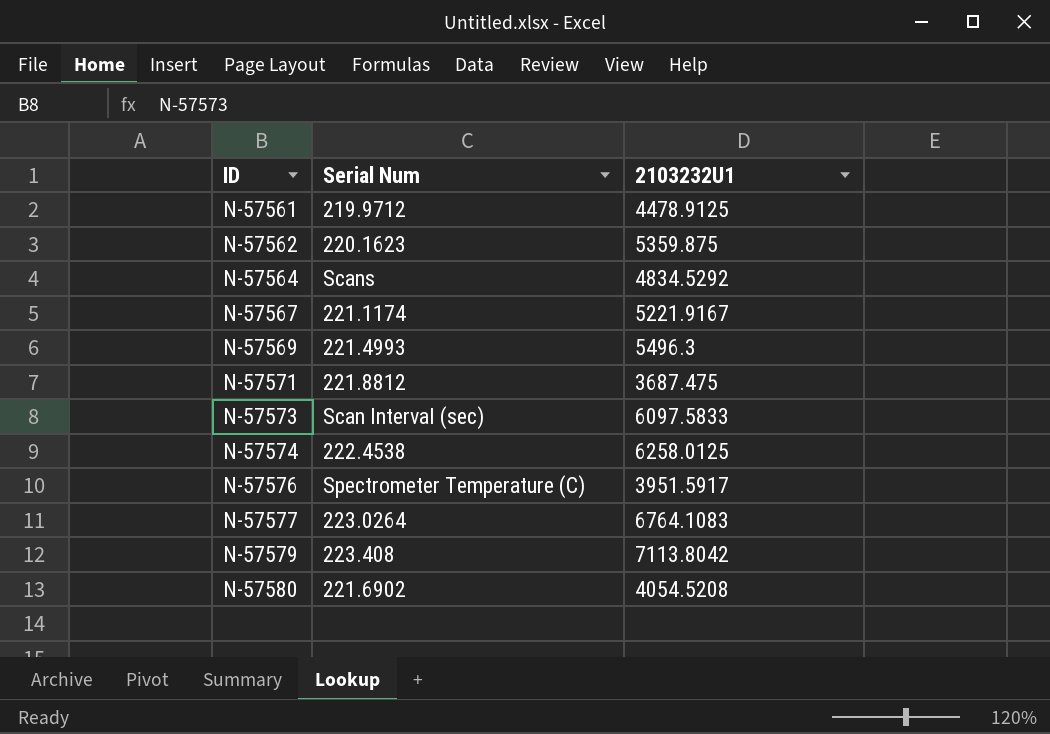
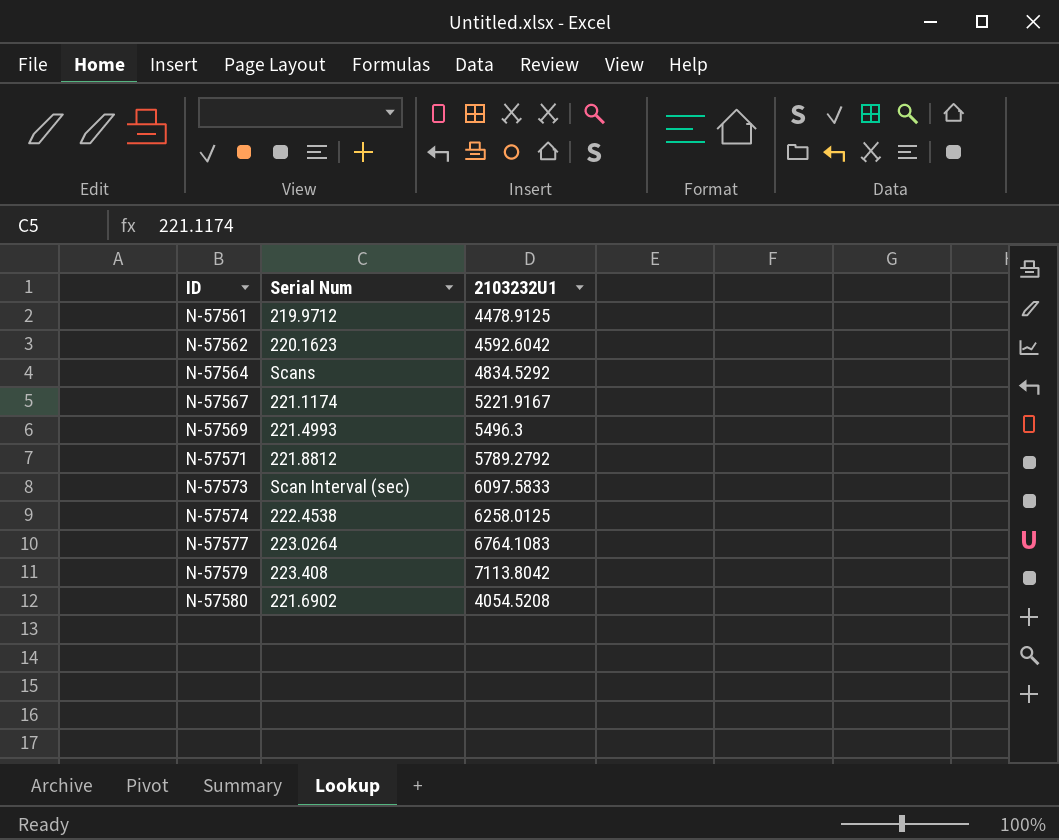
row N-57576: Spectrometer Temperature (C) | 3951.5917 -> none
N-57562 | 2103232U1: 5359.875 -> 4592.6042
N-57571 | 2103232U1: 3687.475 -> 5789.2792

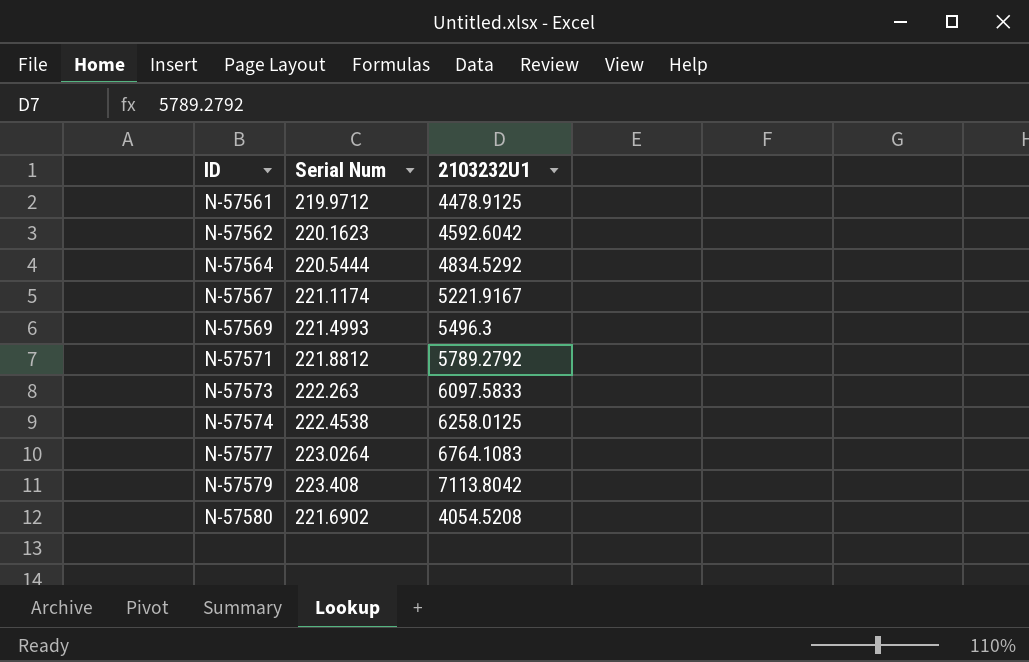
N-57564 | Serial Num: Scans -> 220.5444
N-57573 | Serial Num: Scan Interval (sec) -> 222.263

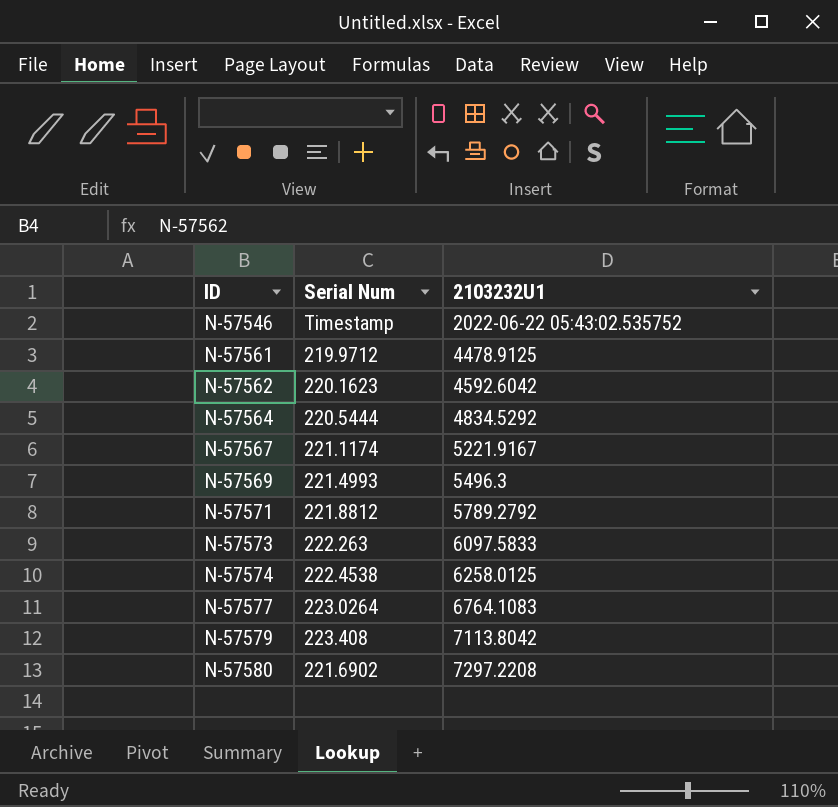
row N-57546: none -> Timestamp | 2022-06-22 05:43:02.535752
N-57580 | 2103232U1: 4054.5208 -> 7297.2208

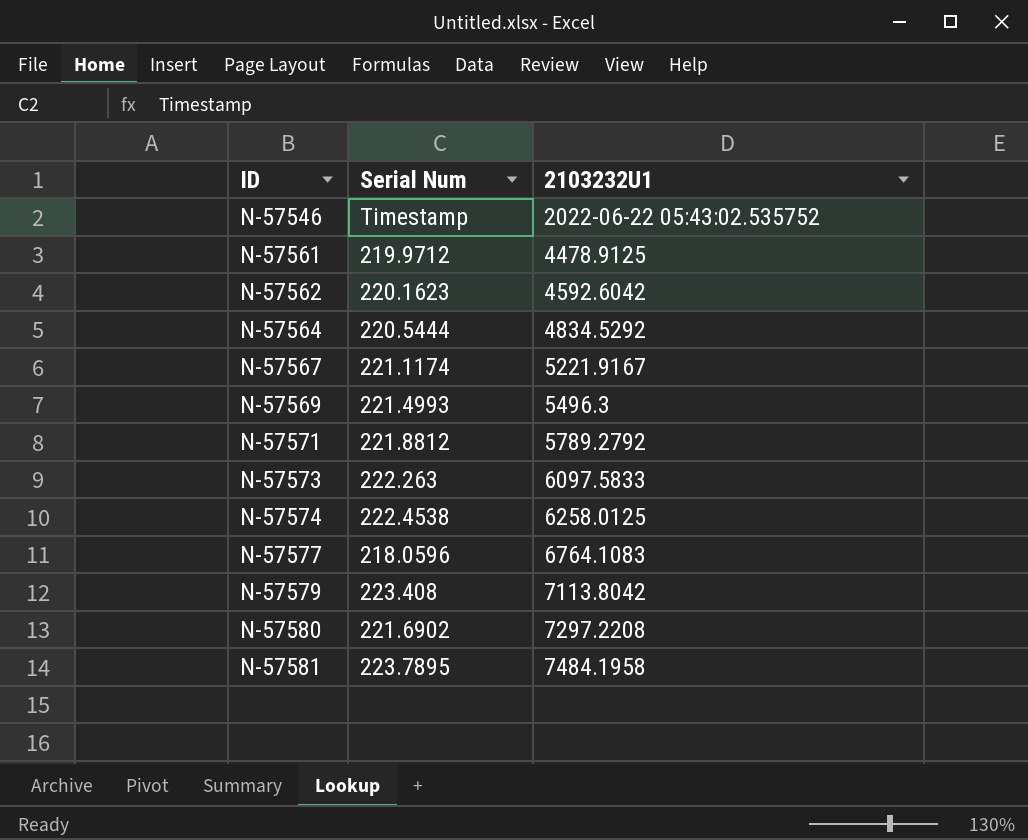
N-57577 | Serial Num: 223.0264 -> 218.0596
row N-57581: none -> 223.7895 | 7484.1958

